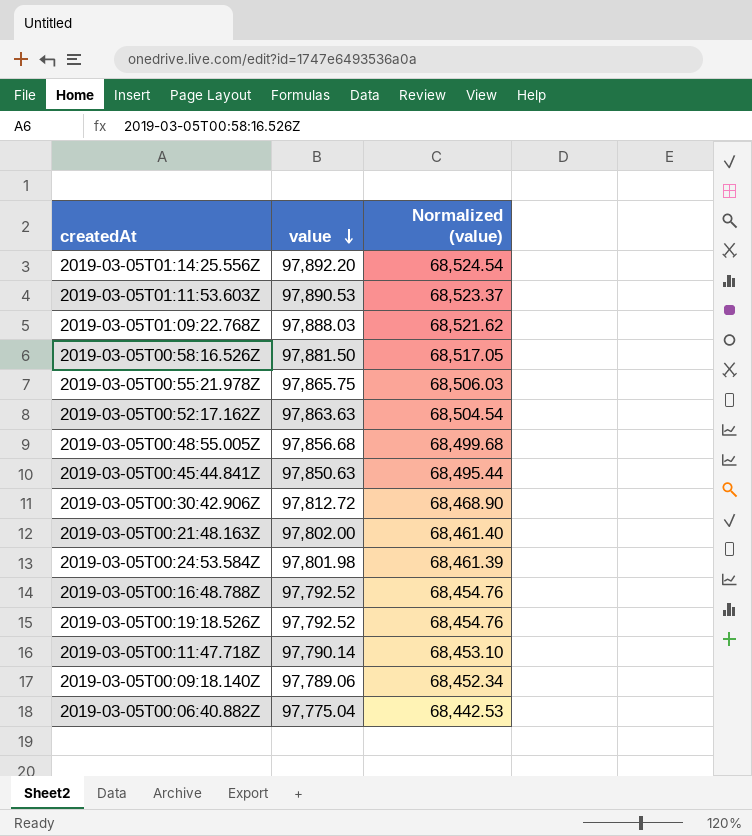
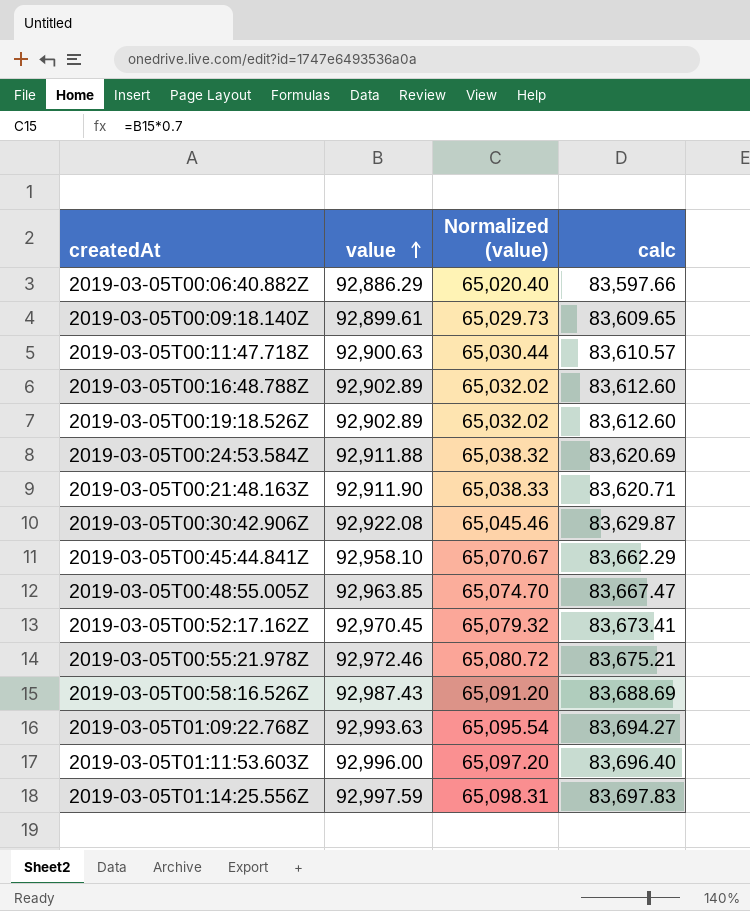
row order: value descending -> value ascending
column calc | formula: none -> [value] * 0.9
2019-03-05T00:06:40.882Z | value: 97,775.04 -> 92,886.29
2019-03-05T00:06:40.882Z | Normalized (value): 68,442.53 -> 65,020.40
2019-03-05T00:09:18.140Z | value: 97,789.06 -> 92,899.61
2019-03-05T00:09:18.140Z | Normalized (value): 68,452.34 -> 65,029.73
2019-03-05T00:11:47.718Z | value: 97,790.14 -> 92,900.63
2019-03-05T00:11:47.718Z | Normalized (value): 68,453.10 -> 65,030.44
2019-03-05T00:16:48.788Z | value: 97,792.52 -> 92,902.89
2019-03-05T00:16:48.788Z | Normalized (value): 68,454.76 -> 65,032.02
2019-03-05T00:19:18.526Z | value: 97,792.52 -> 92,902.89
2019-03-05T00:19:18.526Z | Normalized (value): 68,454.76 -> 65,032.02
2019-03-05T00:24:53.584Z | value: 97,801.98 -> 92,911.88
2019-03-05T00:24:53.584Z | Normalized (value): 68,461.39 -> 65,038.32
2019-03-05T00:21:48.163Z | value: 97,802.00 -> 92,911.90
2019-03-05T00:21:48.163Z | Normalized (value): 68,461.40 -> 65,038.33
2019-03-05T00:30:42.906Z | value: 97,812.72 -> 92,922.08
2019-03-05T00:30:42.906Z | Normalized (value): 68,468.90 -> 65,045.46
2019-03-05T00:45:44.841Z | value: 97,850.63 -> 92,958.10
2019-03-05T00:45:44.841Z | Normalized (value): 68,495.44 -> 65,070.67
2019-03-05T00:48:55.005Z | value: 97,856.68 -> 92,963.85
2019-03-05T00:48:55.005Z | Normalized (value): 68,499.68 -> 65,074.70
2019-03-05T00:52:17.162Z | value: 97,863.63 -> 92,970.45
2019-03-05T00:52:17.162Z | Normalized (value): 68,504.54 -> 65,079.32
2019-03-05T00:55:21.978Z | value: 97,865.75 -> 92,972.46
2019-03-05T00:55:21.978Z | Normalized (value): 68,506.03 -> 65,080.72
2019-03-05T00:58:16.526Z | value: 97,881.50 -> 92,987.43
2019-03-05T00:58:16.526Z | Normalized (value): 68,517.05 -> 65,091.20
2019-03-05T01:09:22.768Z | value: 97,888.03 -> 92,993.63
2019-03-05T01:09:22.768Z | Normalized (value): 68,521.62 -> 65,095.54
2019-03-05T01:11:53.603Z | value: 97,890.53 -> 92,996.00
2019-03-05T01:11:53.603Z | Normalized (value): 68,523.37 -> 65,097.20
2019-03-05T01:14:25.556Z | value: 97,892.20 -> 92,997.59
2019-03-05T01:14:25.556Z | Normalized (value): 68,524.54 -> 65,098.31

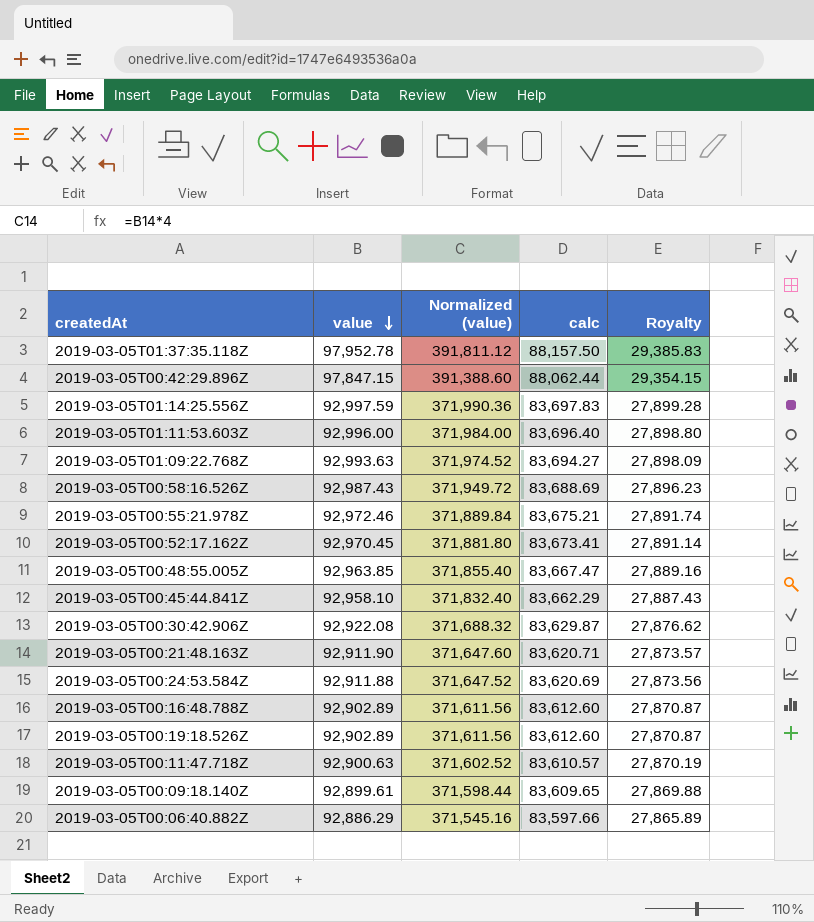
row order: value ascending -> value descending
column Normalized (value) | formula: [value] * 0.7 -> [value] * 4
column Royalty | formula: none -> [value] * 0.3
row 2019-03-05T01:37:35.118Z: none -> 97,952.78 | 391,811.12 | 88,157.50 | 29,385.83
row 2019-03-05T00:42:29.896Z: none -> 97,847.15 | 391,388.60 | 88,062.44 | 29,354.15

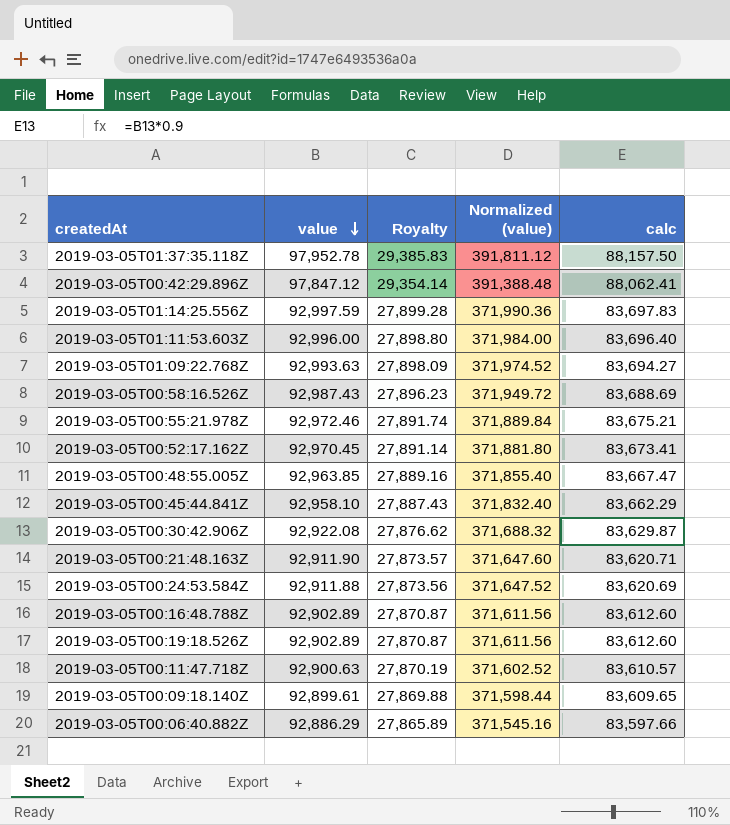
column Royalty | position: 5 -> 3
2019-03-05T00:42:29.896Z | value: 97,847.15 -> 97,847.12
2019-03-05T00:42:29.896Z | Royalty: 29,354.15 -> 29,354.14
2019-03-05T00:42:29.896Z | Normalized (value): 391,388.60 -> 391,388.48
2019-03-05T00:42:29.896Z | calc: 88,062.44 -> 88,062.41

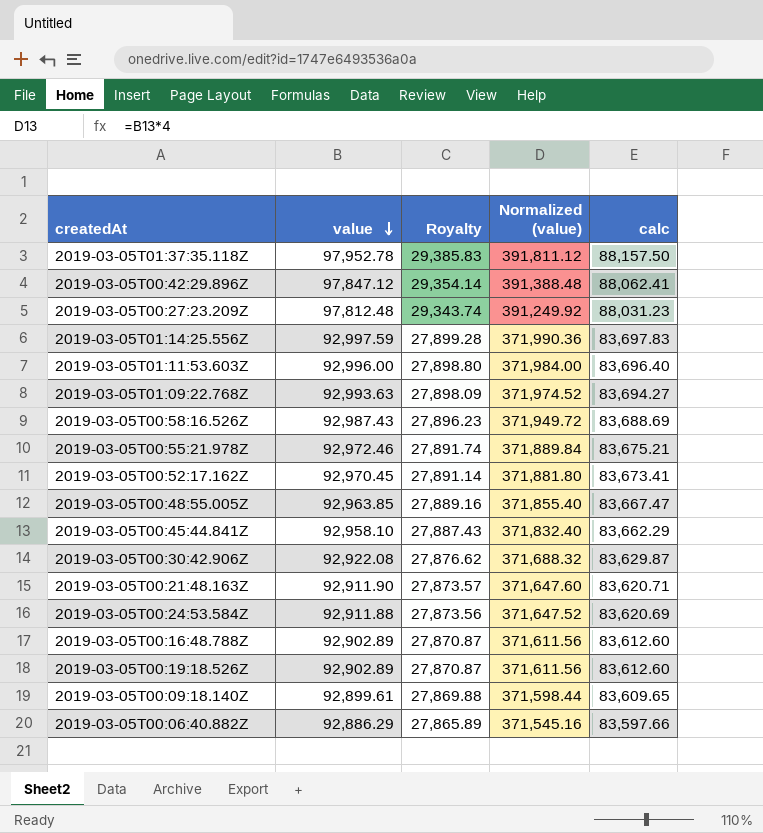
row 2019-03-05T00:11:47.718Z: 92,900.63 | 27,870.19 | 371,602.52 | 83,610.57 -> none
row 2019-03-05T00:27:23.209Z: none -> 97,812.48 | 29,343.74 | 391,249.92 | 88,031.23

